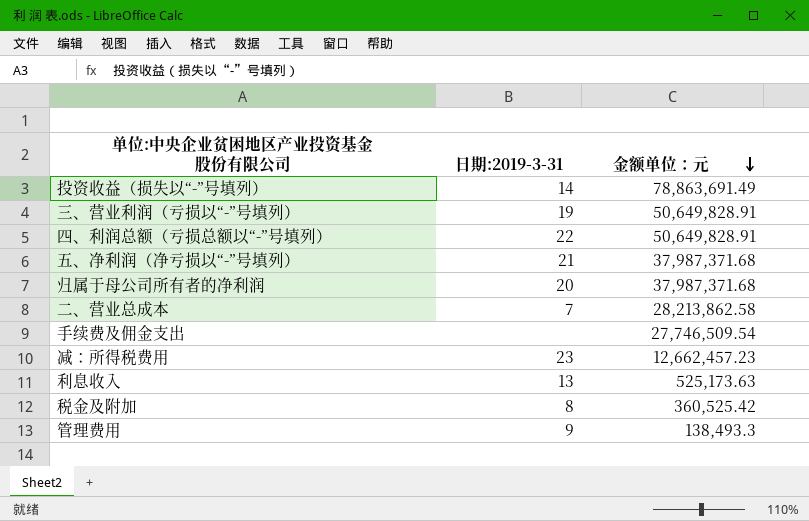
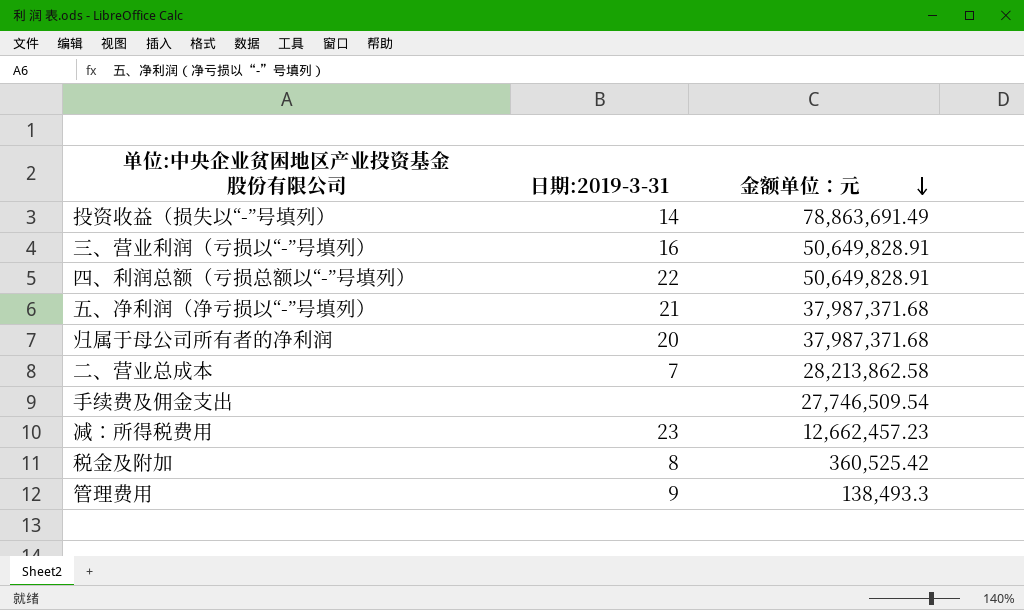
row 利息收入: 13 | 525,173.63 -> none
三、营业利润（亏损以“-”号填列） | 日期:2019-3-31: 19 -> 16

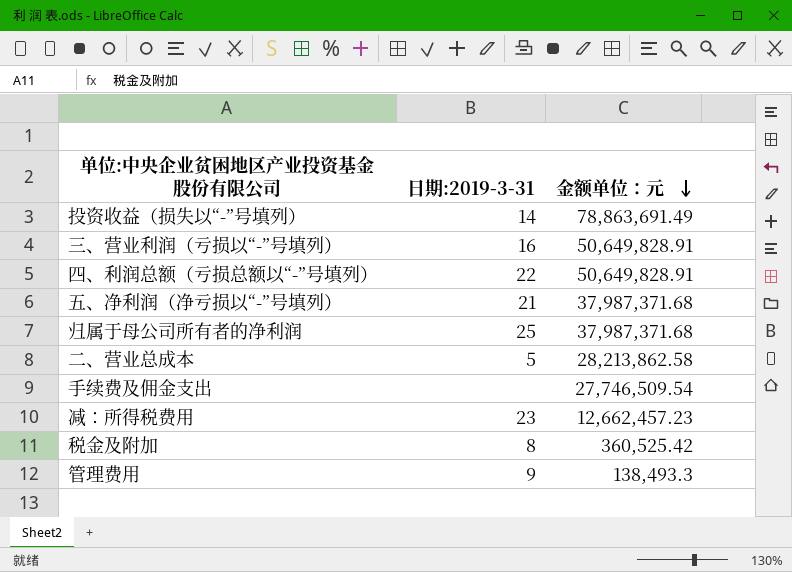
归属于母公司所有者的净利润 | 日期:2019-3-31: 20 -> 25
二、营业总成本 | 日期:2019-3-31: 7 -> 5

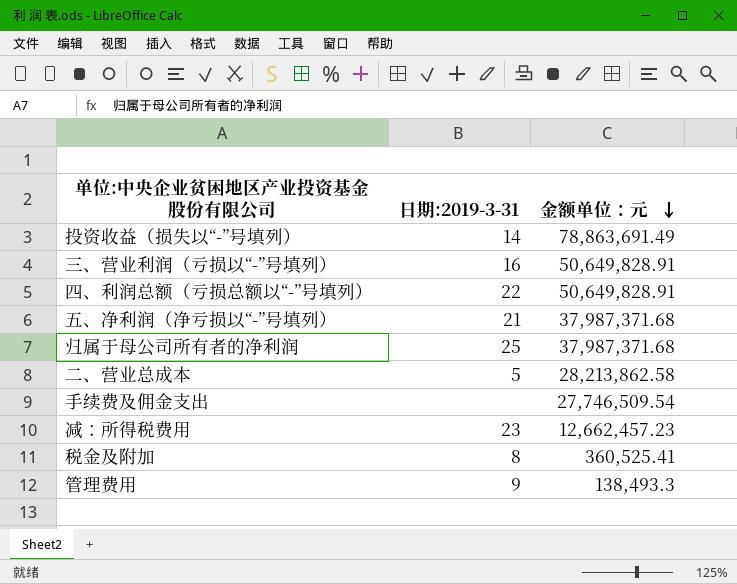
税金及附加 | 金额单位：元: 360,525.42 -> 360,525.41

